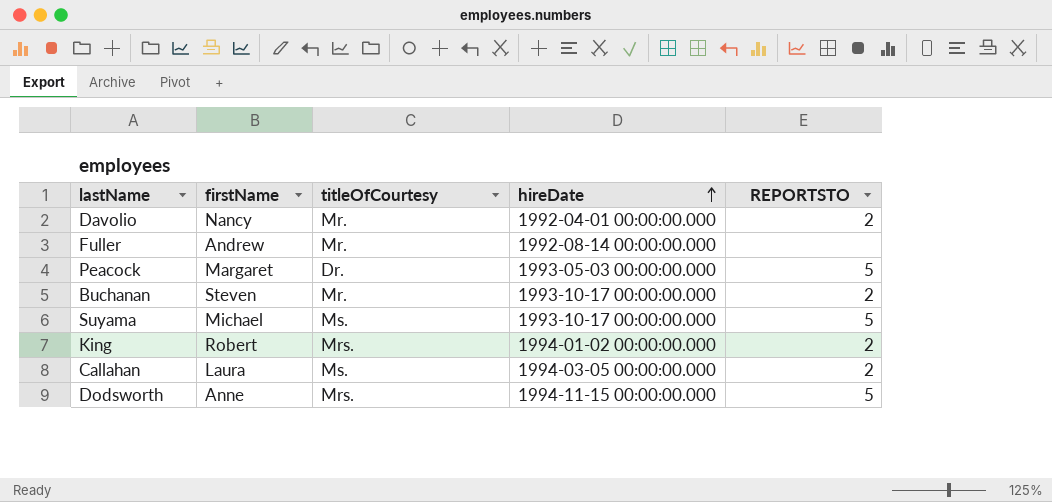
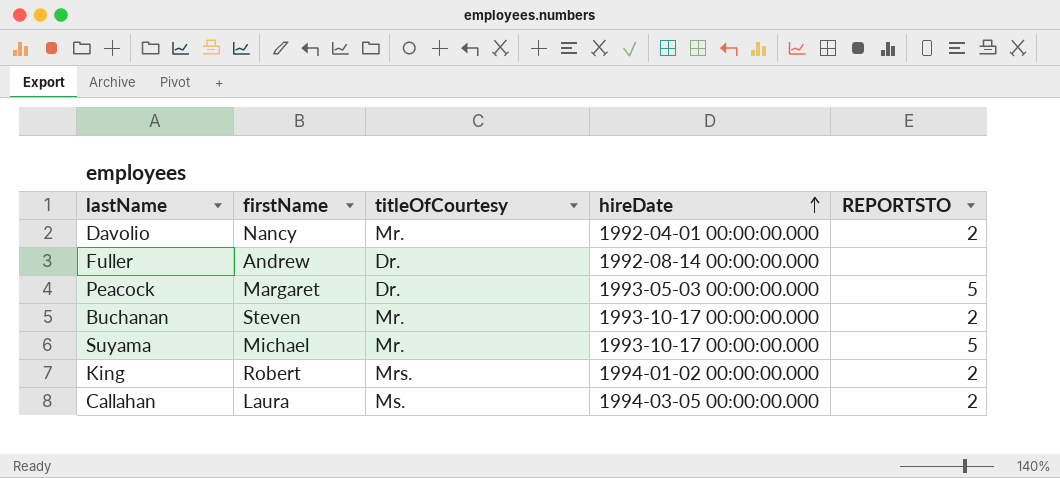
row Dodsworth: Anne | Mrs. | 1994-11-15 00:00:00.000 | 5 -> none
Fuller | titleOfCourtesy: Mr. -> Dr.
Suyama | titleOfCourtesy: Ms. -> Mr.

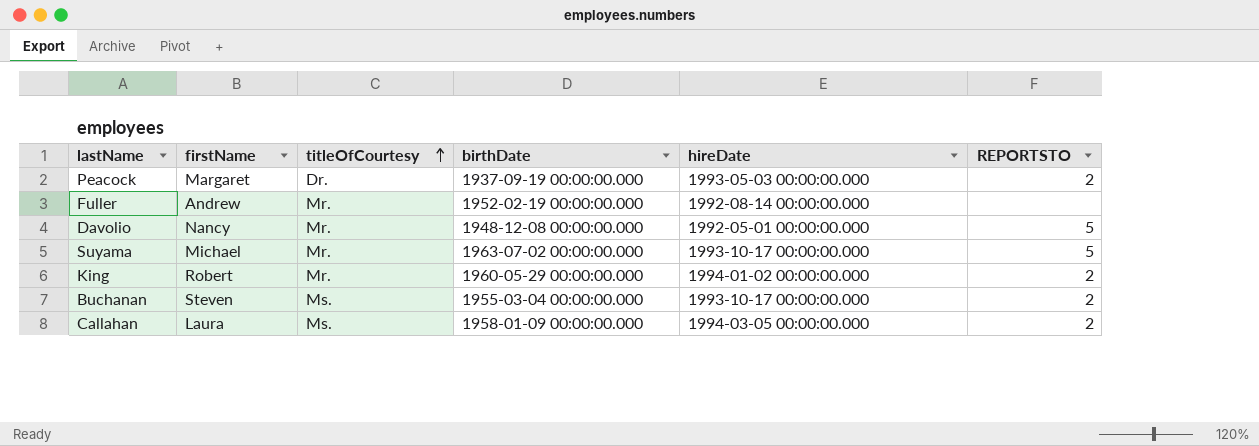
row order: hireDate ascending -> titleOfCourtesy ascending
column birthDate | position: none -> 4
Peacock | REPORTSTO: 5 -> 2
Fuller | titleOfCourtesy: Dr. -> Mr.
Davolio | hireDate: 1992-04-01 00:00:00.000 -> 1992-05-01 00:00:00.000
Davolio | REPORTSTO: 2 -> 5
King | titleOfCourtesy: Mrs. -> Mr.
Buchanan | titleOfCourtesy: Mr. -> Ms.

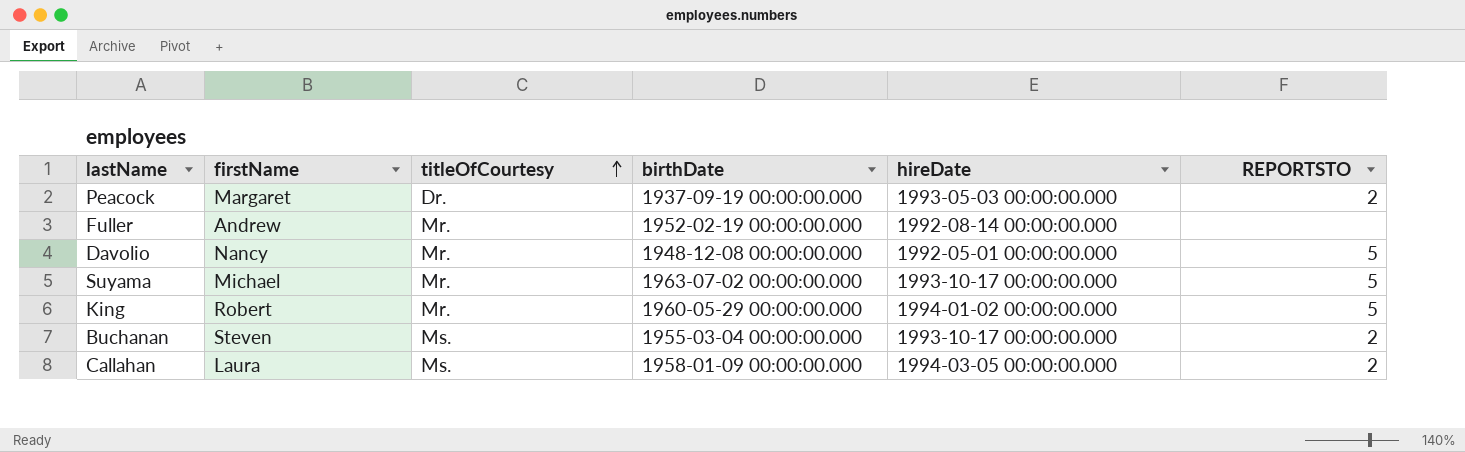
King | REPORTSTO: 2 -> 5

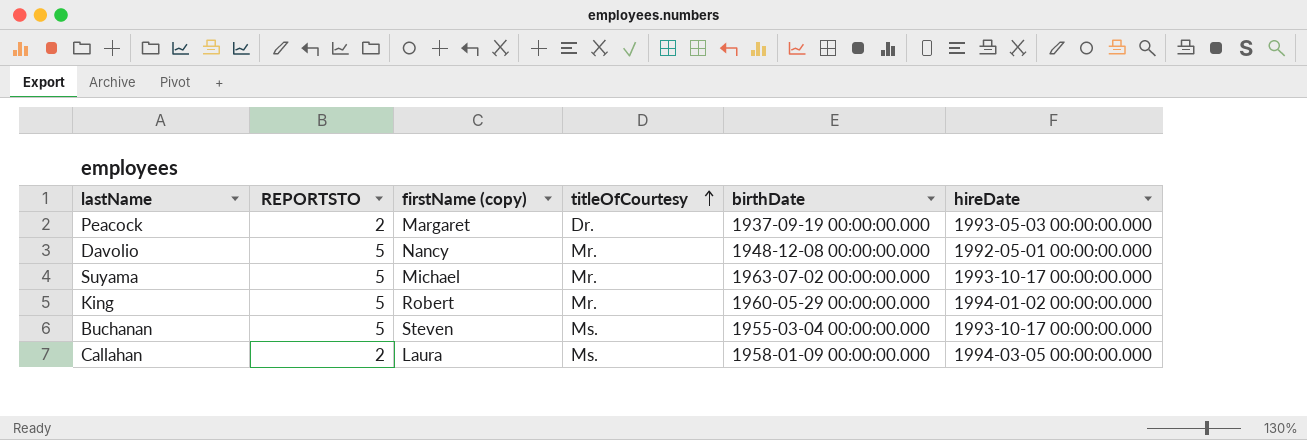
column REPORTSTO | position: 6 -> 2
column name: firstName -> firstName (copy)
row Fuller: Andrew | Mr. | 1952-02-19 00:00:00.000 | 1992-08-14 00:00:00.000 | none -> none
Buchanan | REPORTSTO: 2 -> 5

